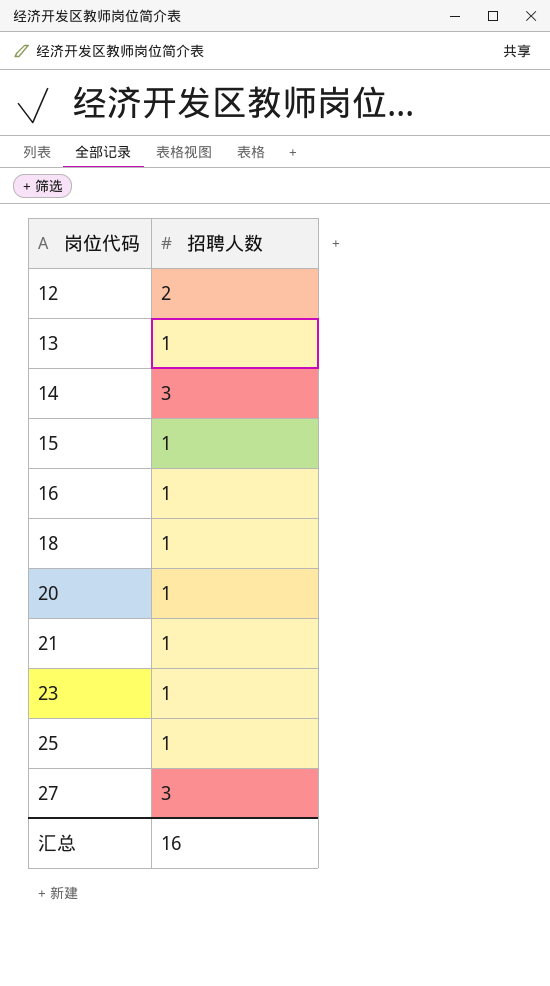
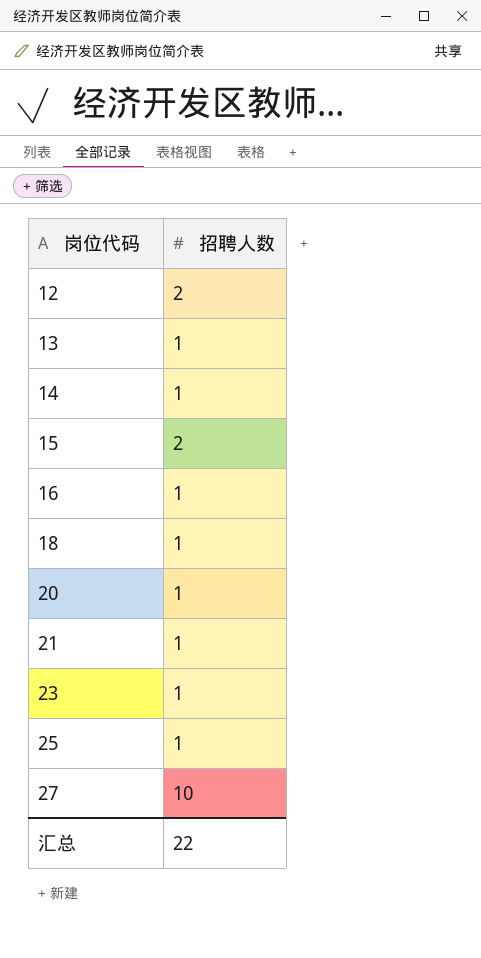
14 | 招聘人数: 3 -> 1
15 | 招聘人数: 1 -> 2
27 | 招聘人数: 3 -> 10
汇总 | 招聘人数: 16 -> 22

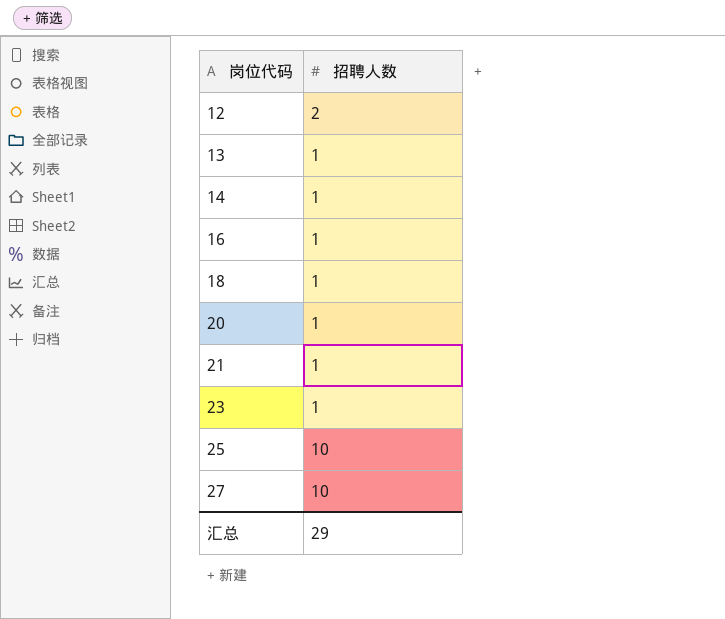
row 15: 2 -> none
25 | 招聘人数: 1 -> 10
汇总 | 招聘人数: 22 -> 29

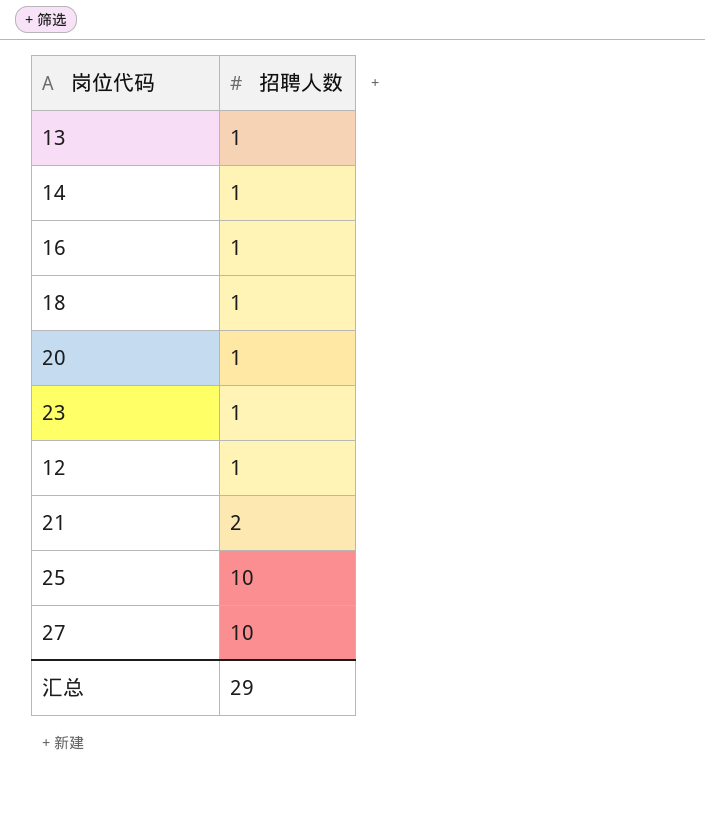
row order: 岗位代码 ascending -> 招聘人数 ascending
12 | 招聘人数: 2 -> 1
21 | 招聘人数: 1 -> 2

